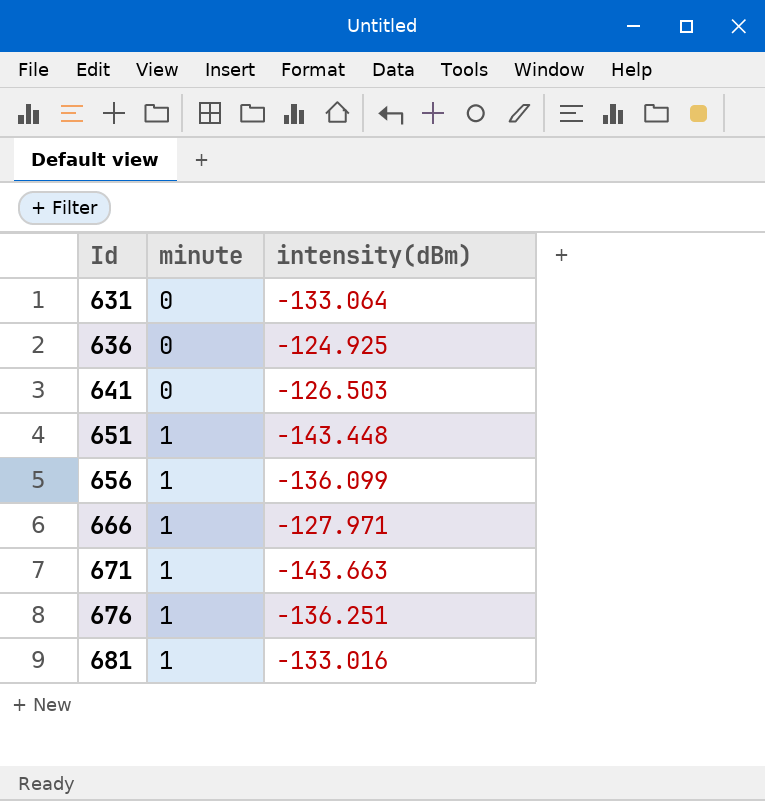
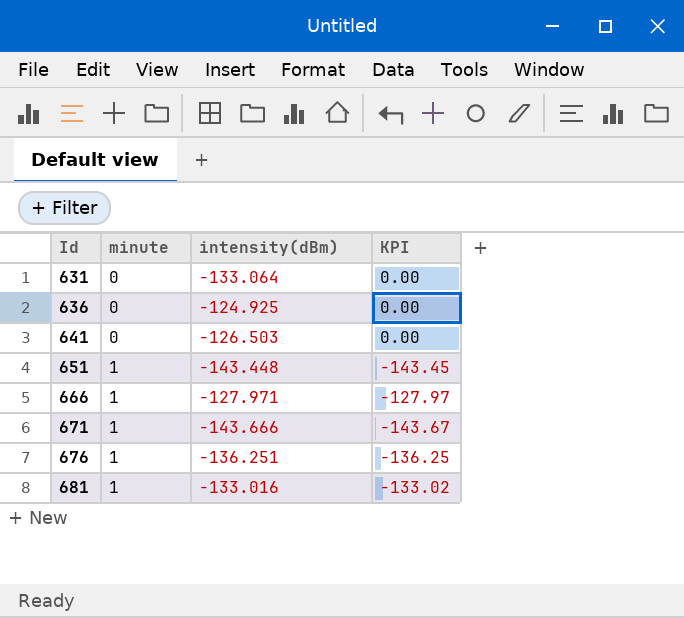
column KPI | formula: none -> [minute] * [intensity(dBm)]
row 656: 1 | -136.099 -> none
671 | intensity(dBm): -143.663 -> -143.666

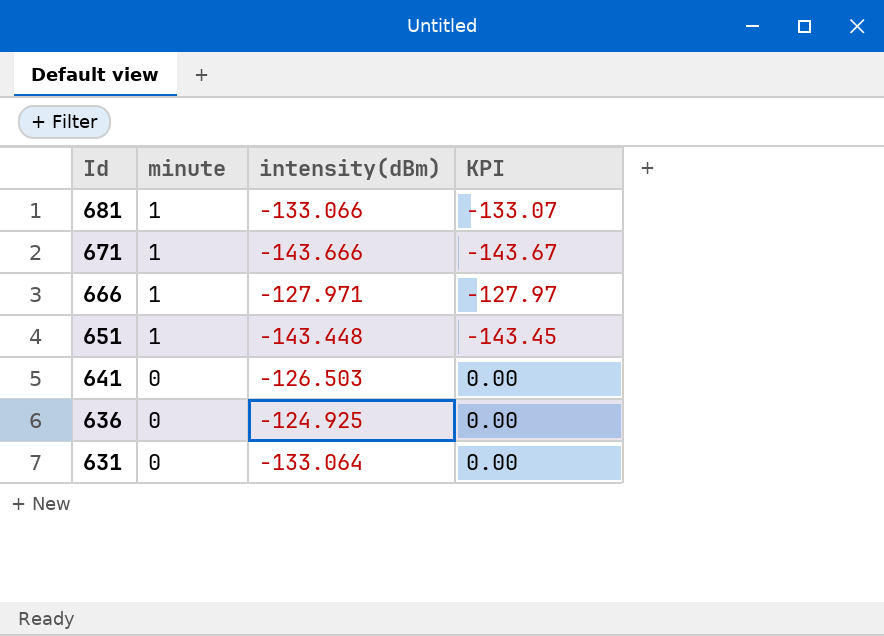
row order: Id ascending -> Id descending
row 676: 1 | -136.251 | -136.25 -> none
681 | intensity(dBm): -133.016 -> -133.066
681 | KPI: -133.02 -> -133.07

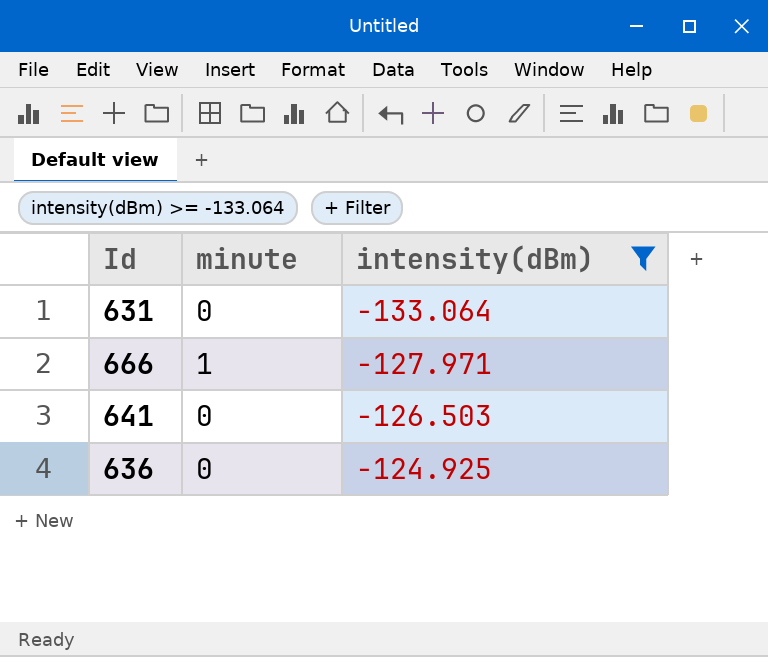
filter: none -> intensity(dBm) >= -133.064
row order: Id descending -> intensity(dBm) ascending
column KPI | formula: [minute] * [intensity(dBm)] -> none

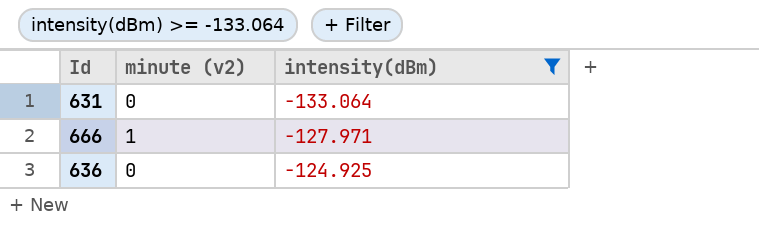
column name: minute -> minute (v2)
row 641: 0 | -126.503 -> none

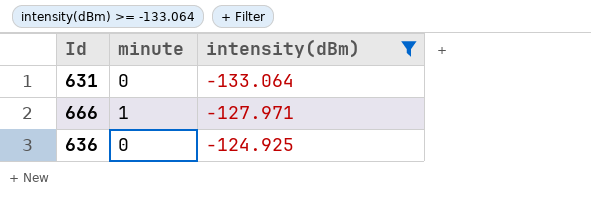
column name: minute (v2) -> minute

